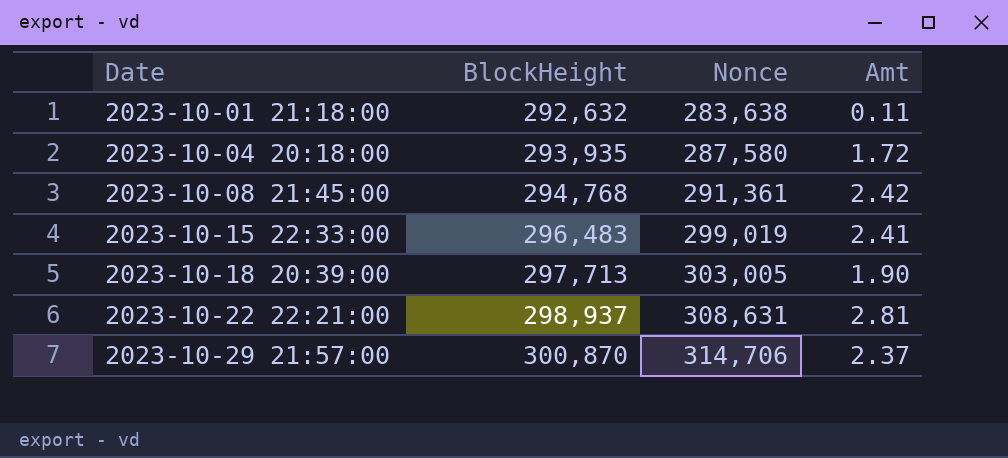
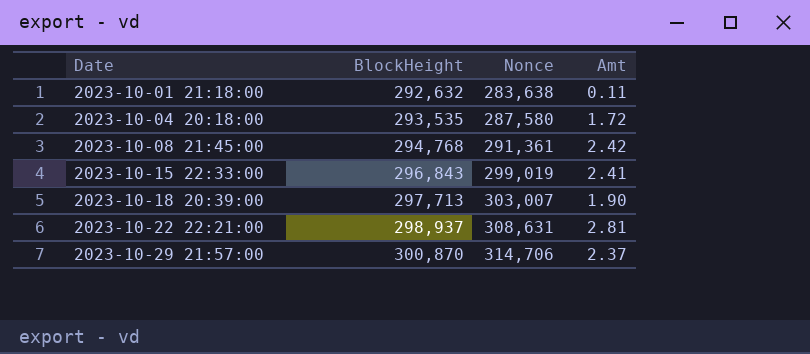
2023-10-04 20:18:00 | BlockHeight: 293,935 -> 293,535
2023-10-15 22:33:00 | BlockHeight: 296,483 -> 296,843
2023-10-18 20:39:00 | Nonce: 303,005 -> 303,007

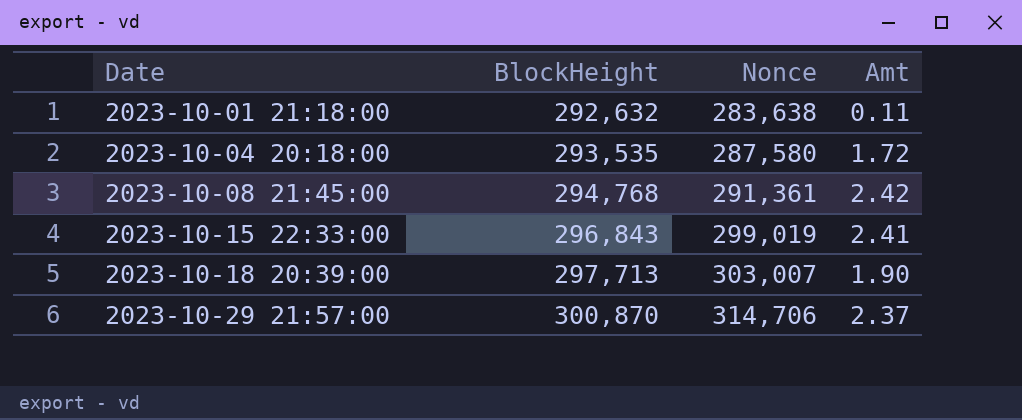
row 2023-10-22 22:21:00: 298,937 | 308,631 | 2.81 -> none

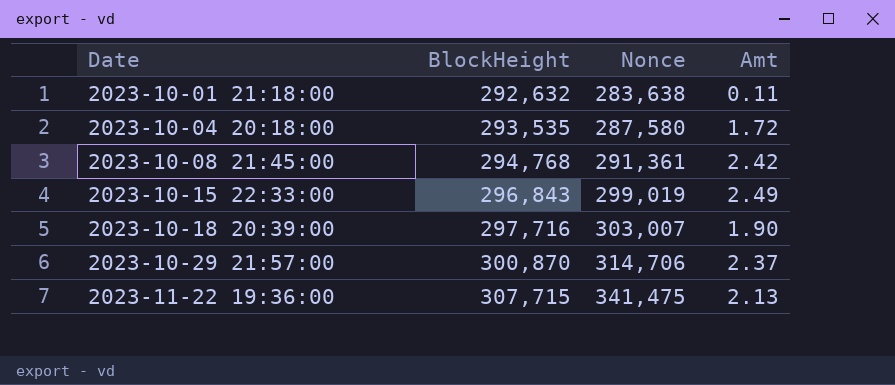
2023-10-15 22:33:00 | Amt: 2.41 -> 2.49
2023-10-18 20:39:00 | BlockHeight: 297,713 -> 297,716
row 2023-11-22 19:36:00: none -> 307,715 | 341,475 | 2.13

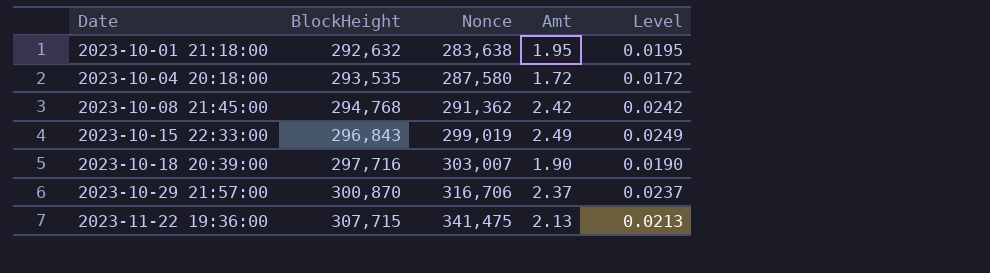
column Level | formula: none -> [Amt] * 0.01
2023-10-01 21:18:00 | Amt: 0.11 -> 1.95
2023-10-08 21:45:00 | Nonce: 291,361 -> 291,362
2023-10-29 21:57:00 | Nonce: 314,706 -> 316,706

